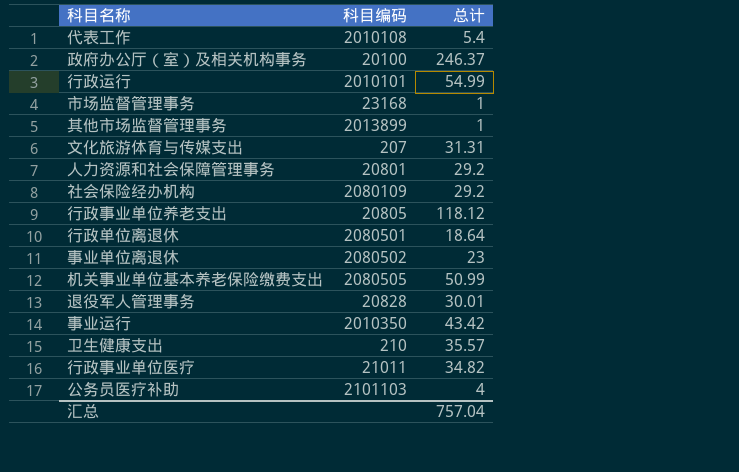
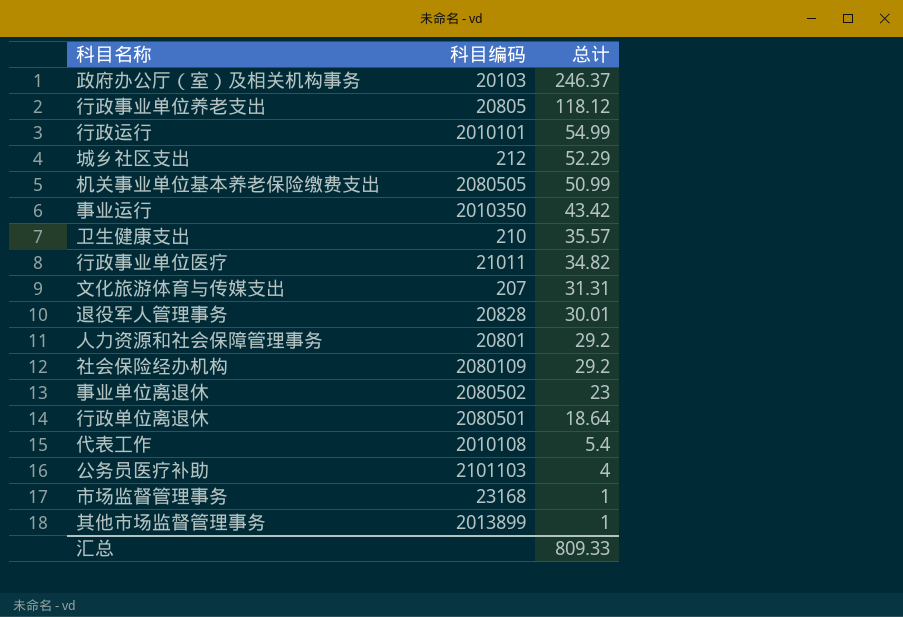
row order: none -> 总计 descending
政府办公厅（室）及相关机构事务 | 科目编码: 20100 -> 20103
row 城乡社区支出: none -> 212 | 52.29
汇总 | 总计: 757.04 -> 809.33

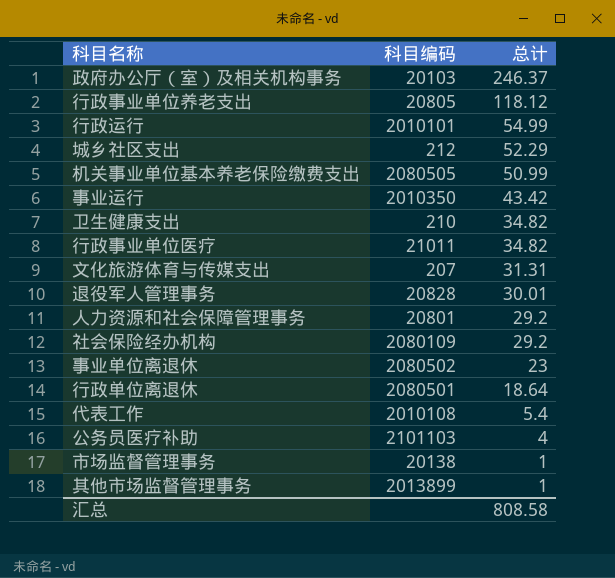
卫生健康支出 | 总计: 35.57 -> 34.82
市场监督管理事务 | 科目编码: 23168 -> 20138
汇总 | 总计: 809.33 -> 808.58

